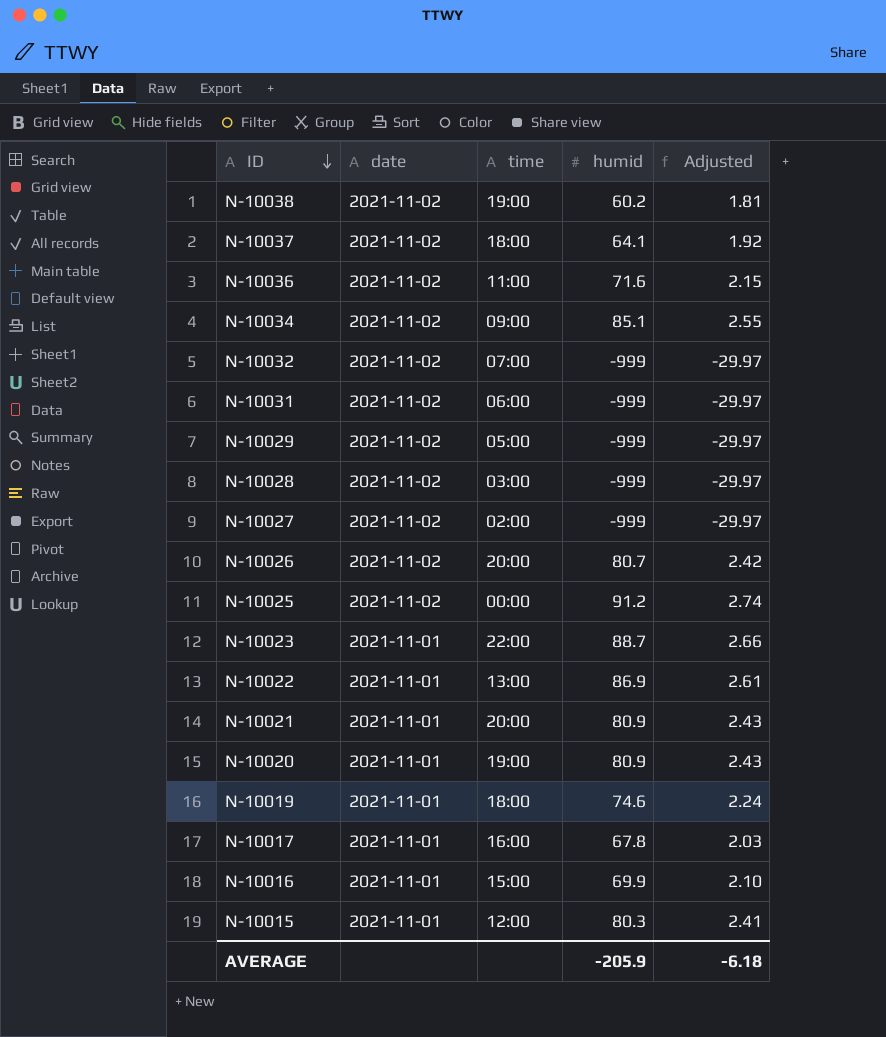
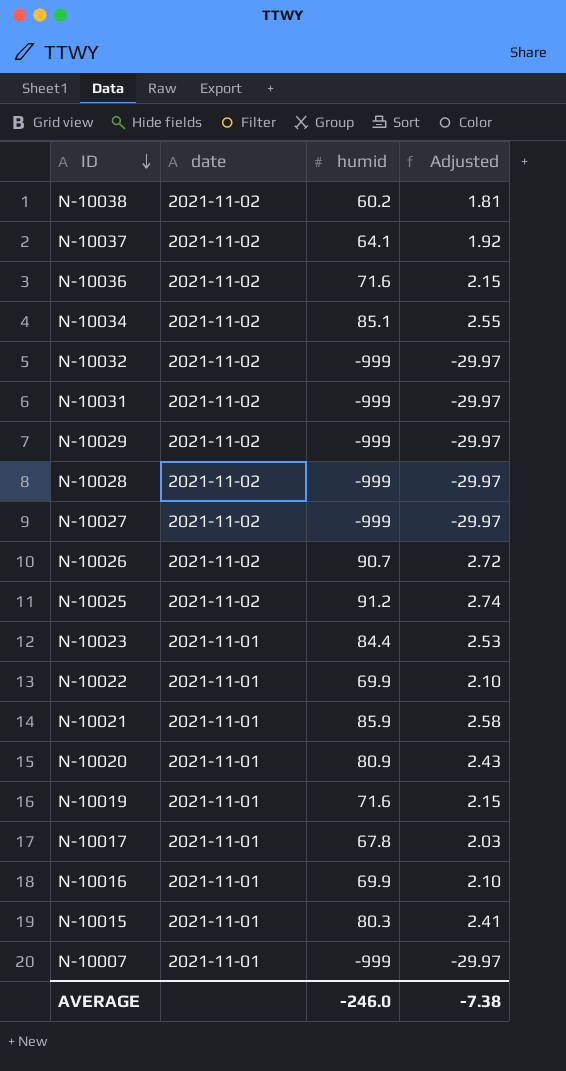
column time | position: 3 -> none
N-10026 | humid: 80.7 -> 90.7
N-10026 | Adjusted: 2.42 -> 2.72
N-10023 | humid: 88.7 -> 84.4
N-10023 | Adjusted: 2.66 -> 2.53
N-10022 | humid: 86.9 -> 69.9
N-10022 | Adjusted: 2.61 -> 2.10
N-10021 | humid: 80.9 -> 85.9
N-10021 | Adjusted: 2.43 -> 2.58
N-10019 | humid: 74.6 -> 71.6
N-10019 | Adjusted: 2.24 -> 2.15
row N-10007: none -> 2021-11-01 | -999 | -29.97
AVERAGE | humid: -205.9 -> -246.0
AVERAGE | Adjusted: -6.18 -> -7.38

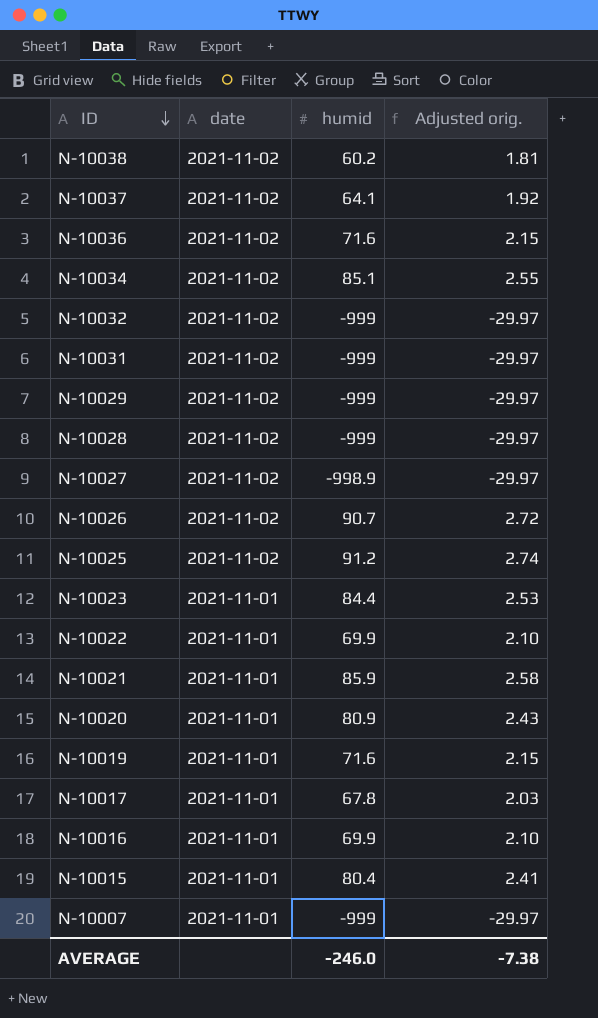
column name: Adjusted -> Adjusted orig.
N-10027 | humid: -999 -> -998.9
N-10015 | humid: 80.3 -> 80.4

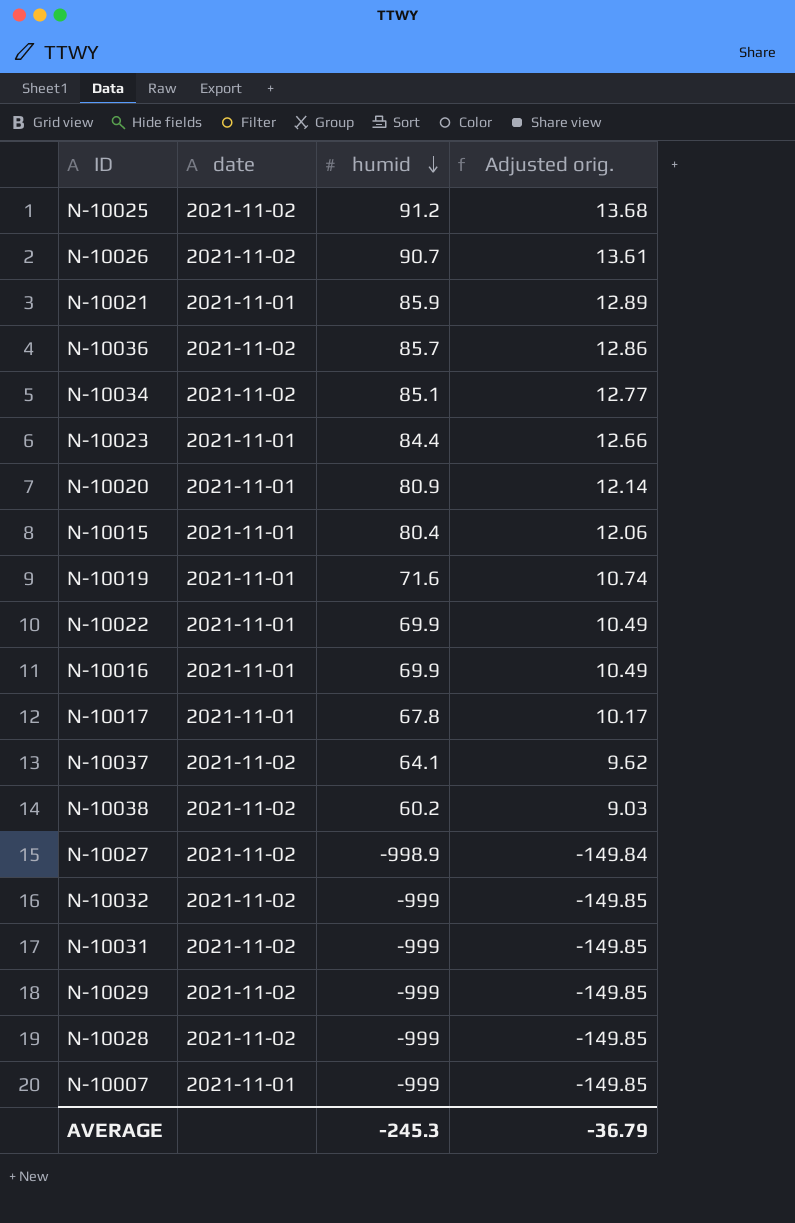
row order: ID descending -> humid descending
column Adjusted orig. | formula: [humid] * 0.03 -> [humid] * 0.15
N-10036 | humid: 71.6 -> 85.7
AVERAGE | humid: -246.0 -> -245.3
AVERAGE | Adjusted orig.: -7.38 -> -36.79

